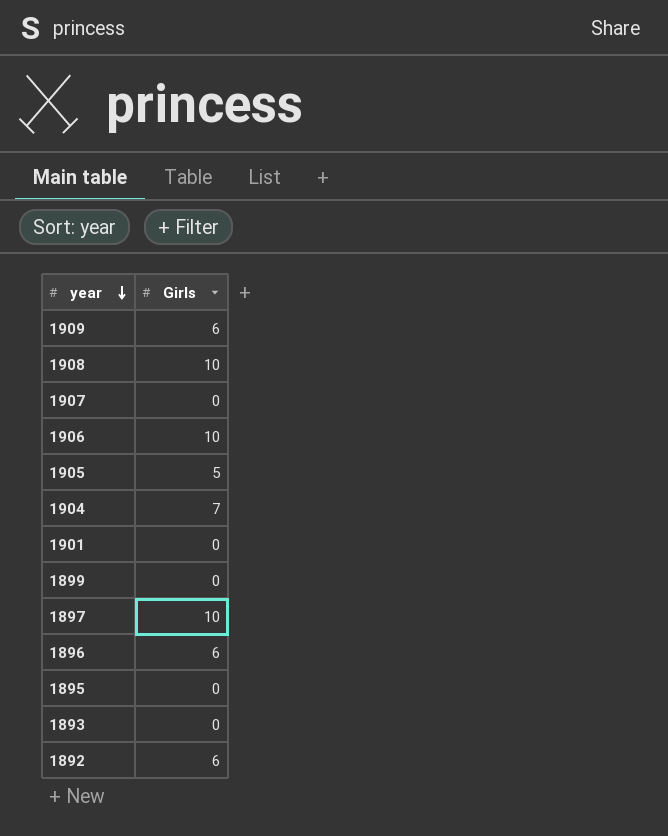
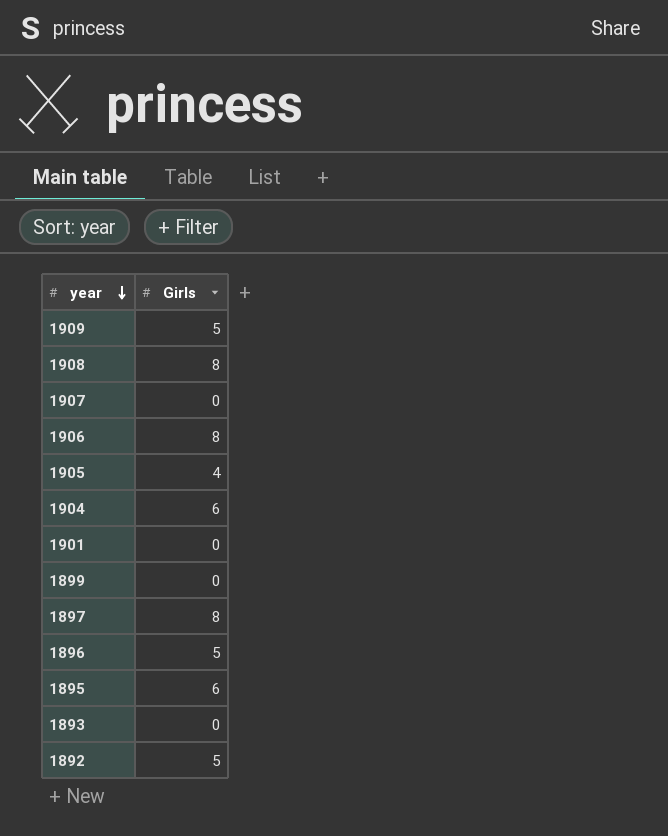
1909 | Girls: 6 -> 5
1908 | Girls: 10 -> 8
1906 | Girls: 10 -> 8
1905 | Girls: 5 -> 4
1904 | Girls: 7 -> 6
1897 | Girls: 10 -> 8
1896 | Girls: 6 -> 5
1895 | Girls: 0 -> 6
1892 | Girls: 6 -> 5

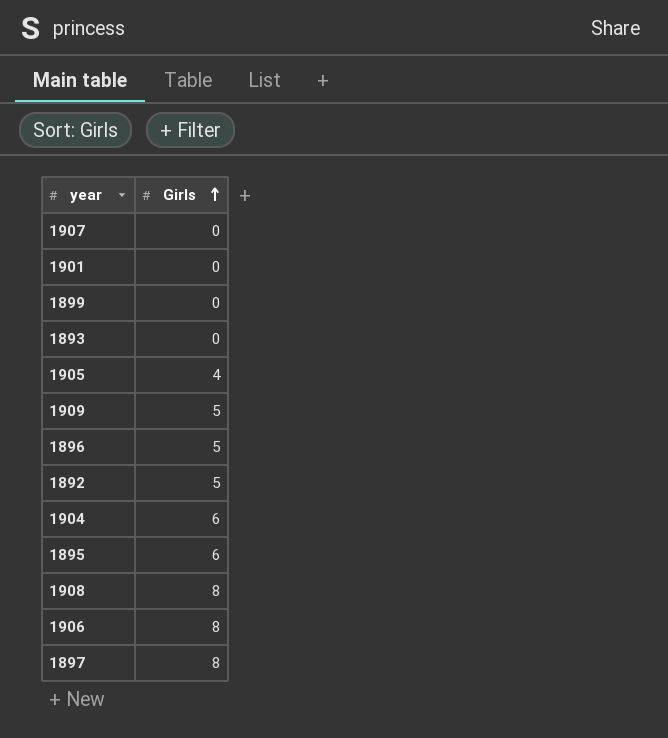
row order: year descending -> Girls ascending

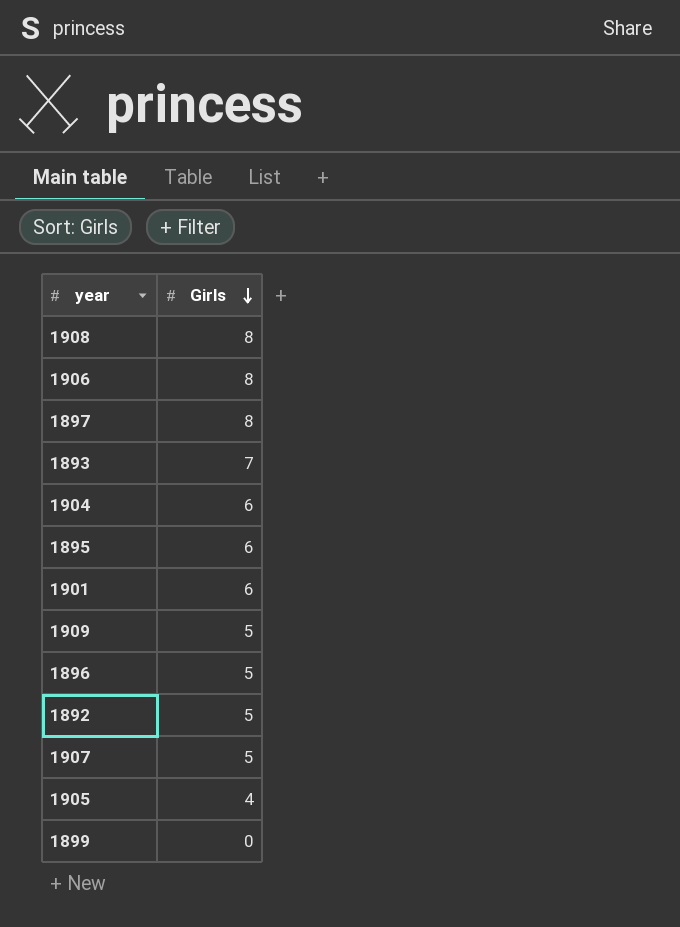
row order: Girls ascending -> Girls descending
1893 | Girls: 0 -> 7
1901 | Girls: 0 -> 6
1907 | Girls: 0 -> 5

